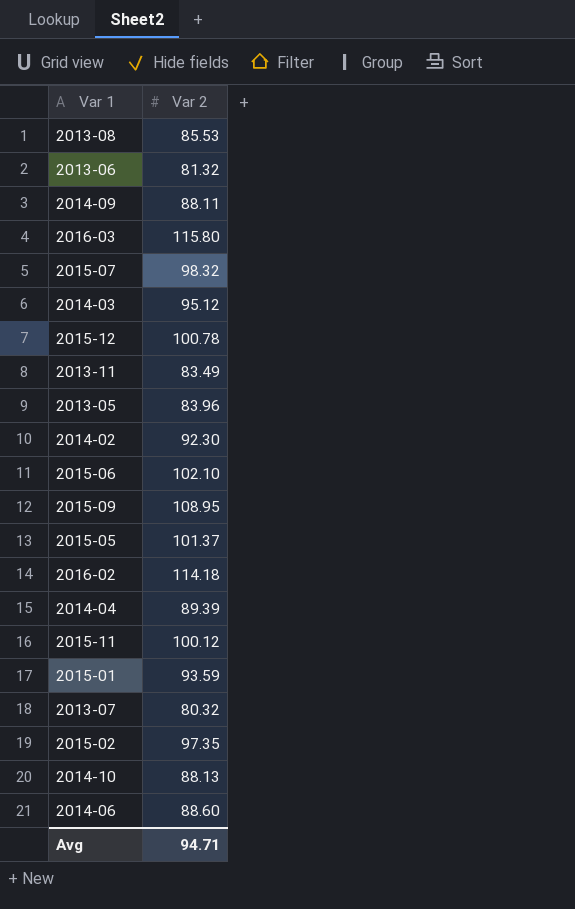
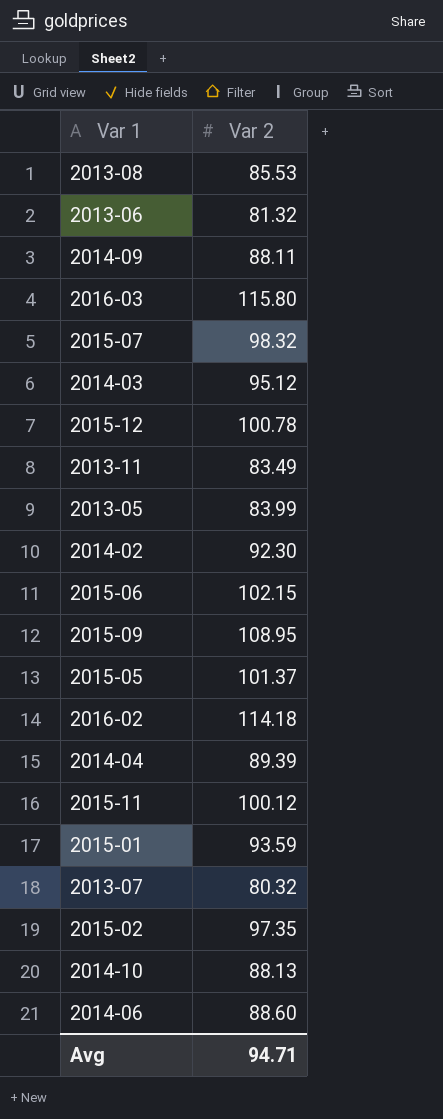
2013-05 | Var 2: 83.96 -> 83.99
2015-06 | Var 2: 102.10 -> 102.15

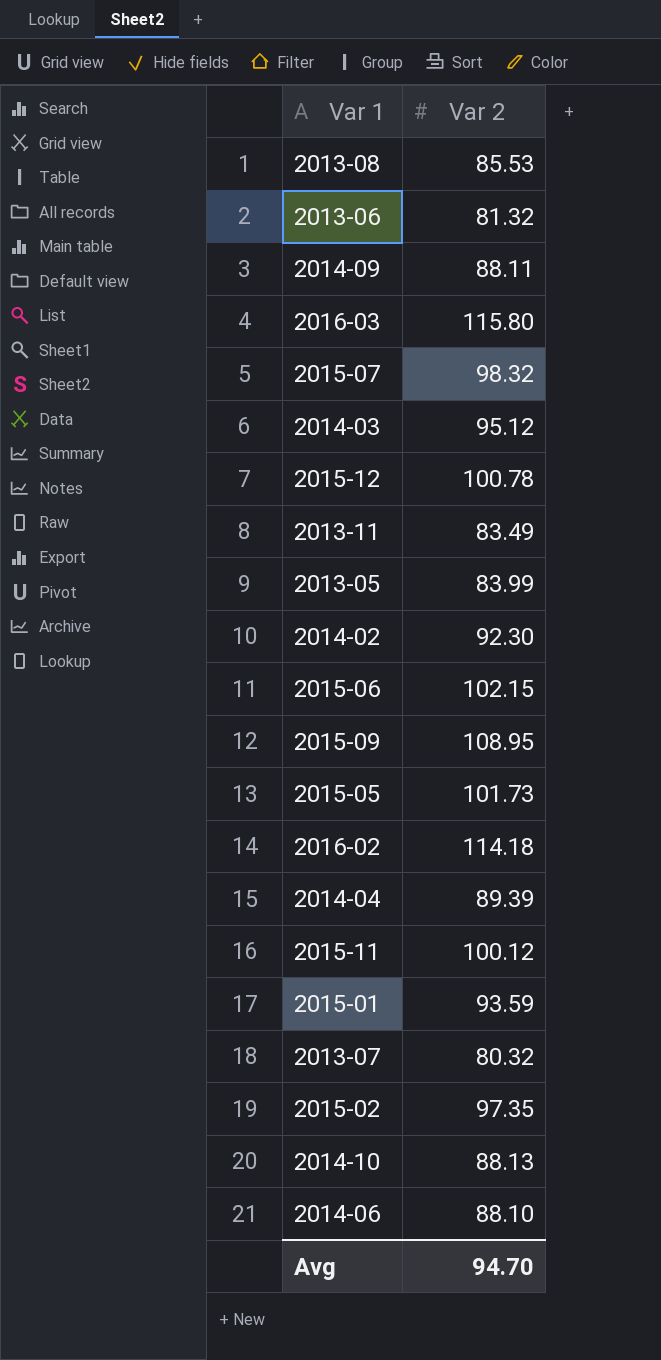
2015-05 | Var 2: 101.37 -> 101.73
2014-06 | Var 2: 88.60 -> 88.10
Avg | Var 2: 94.71 -> 94.70

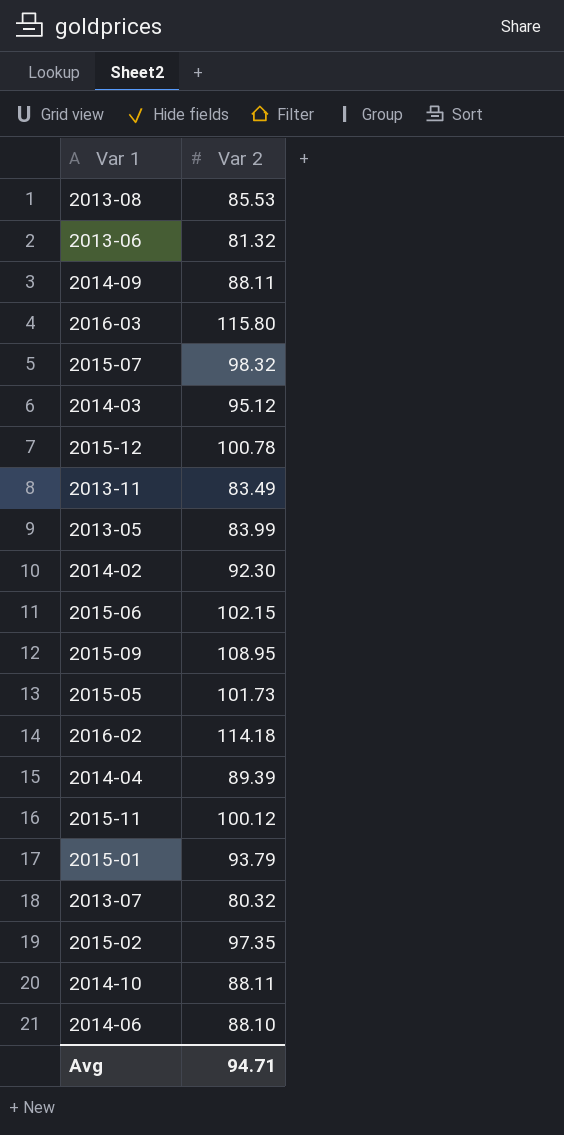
2015-01 | Var 2: 93.59 -> 93.79
2014-10 | Var 2: 88.13 -> 88.11
Avg | Var 2: 94.70 -> 94.71

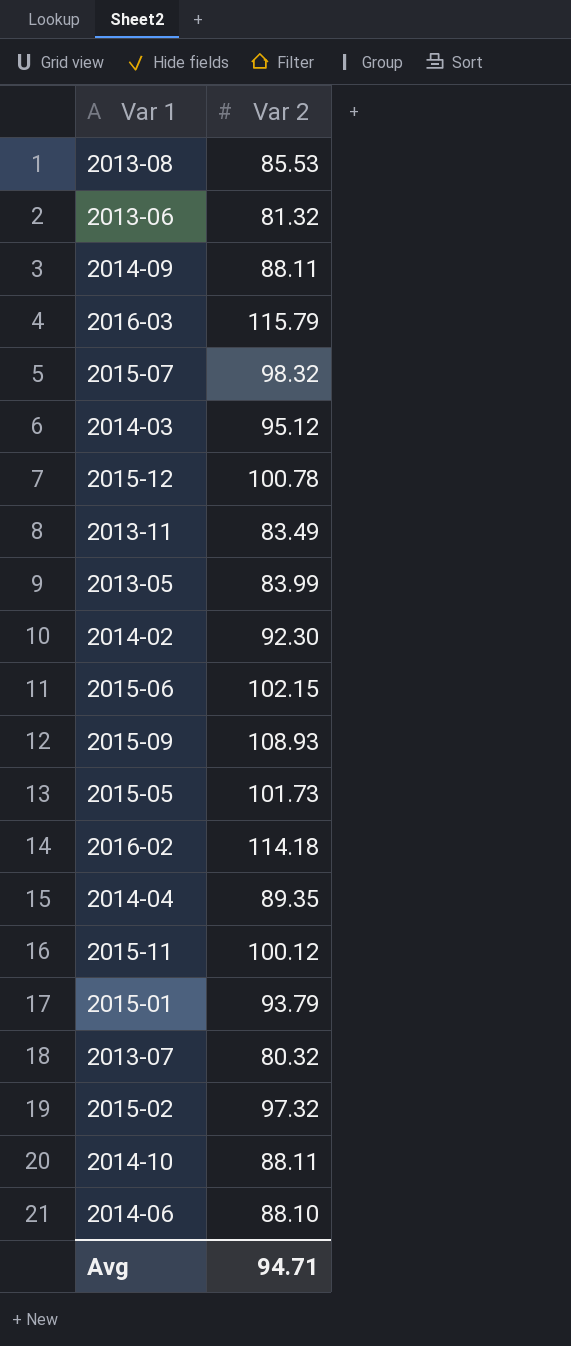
2016-03 | Var 2: 115.80 -> 115.79
2015-09 | Var 2: 108.95 -> 108.93
2014-04 | Var 2: 89.39 -> 89.35
2015-02 | Var 2: 97.35 -> 97.32

